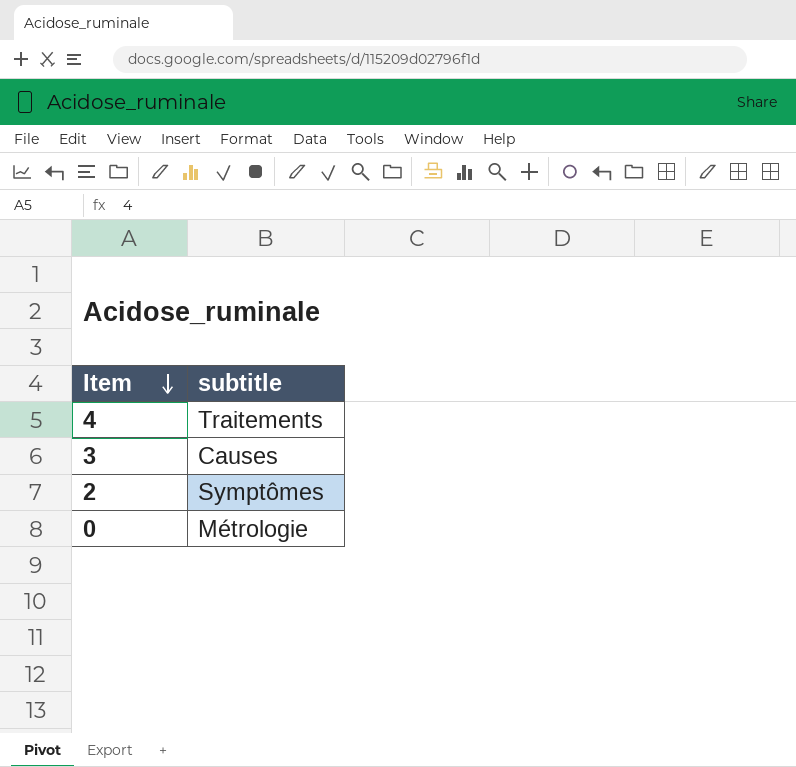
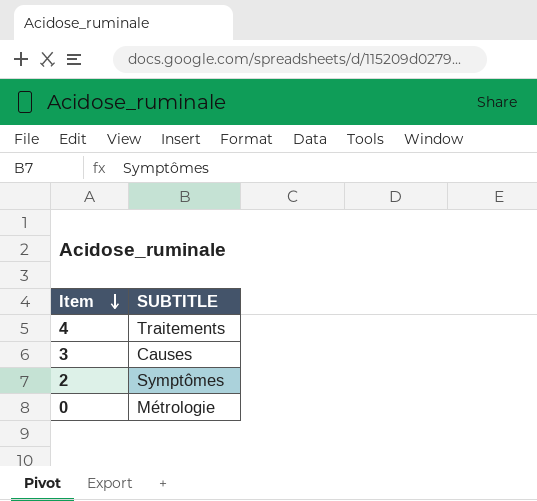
column name: subtitle -> SUBTITLE

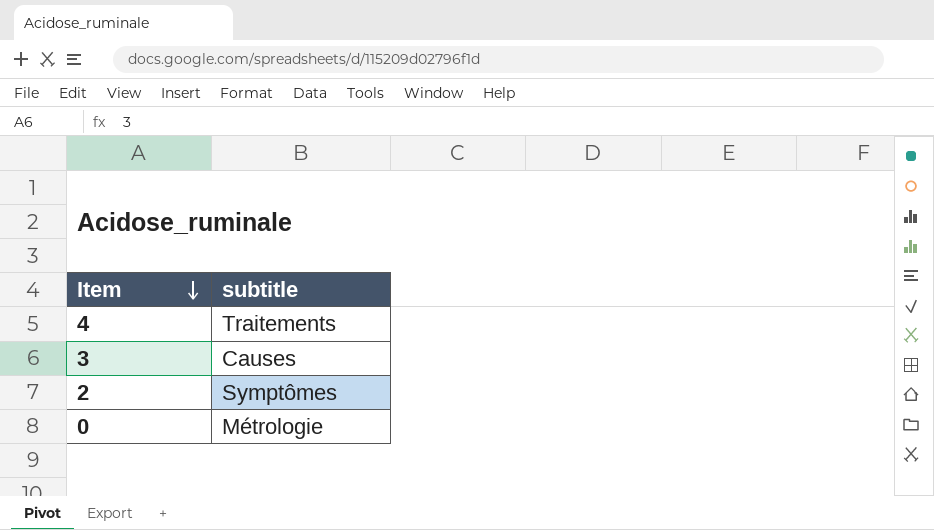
column name: SUBTITLE -> subtitle

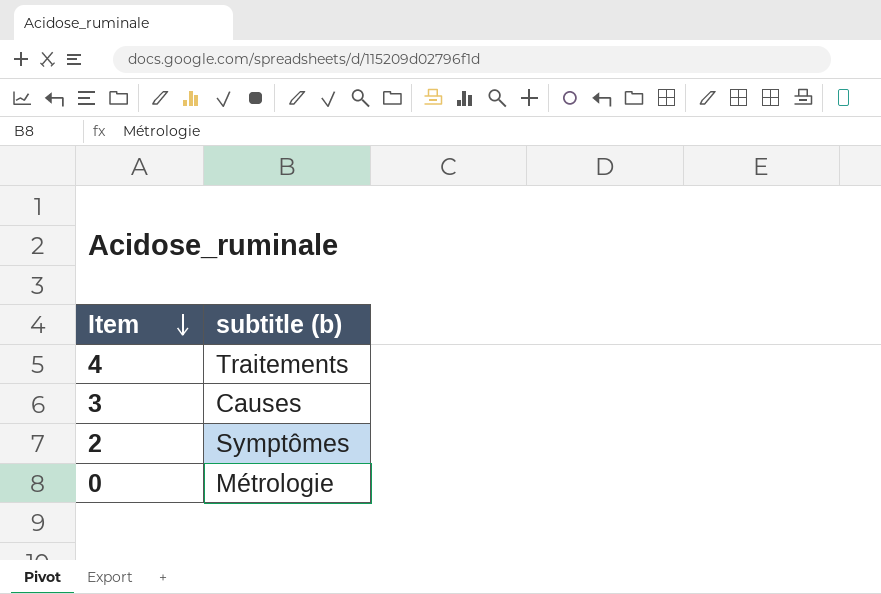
column name: subtitle -> subtitle (b)

